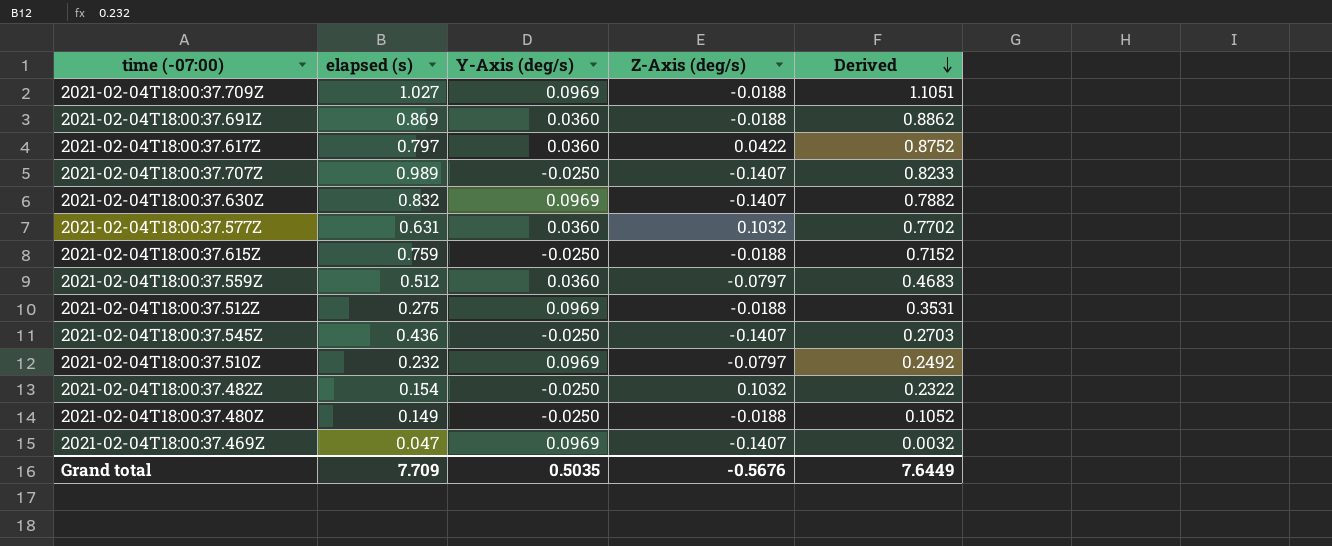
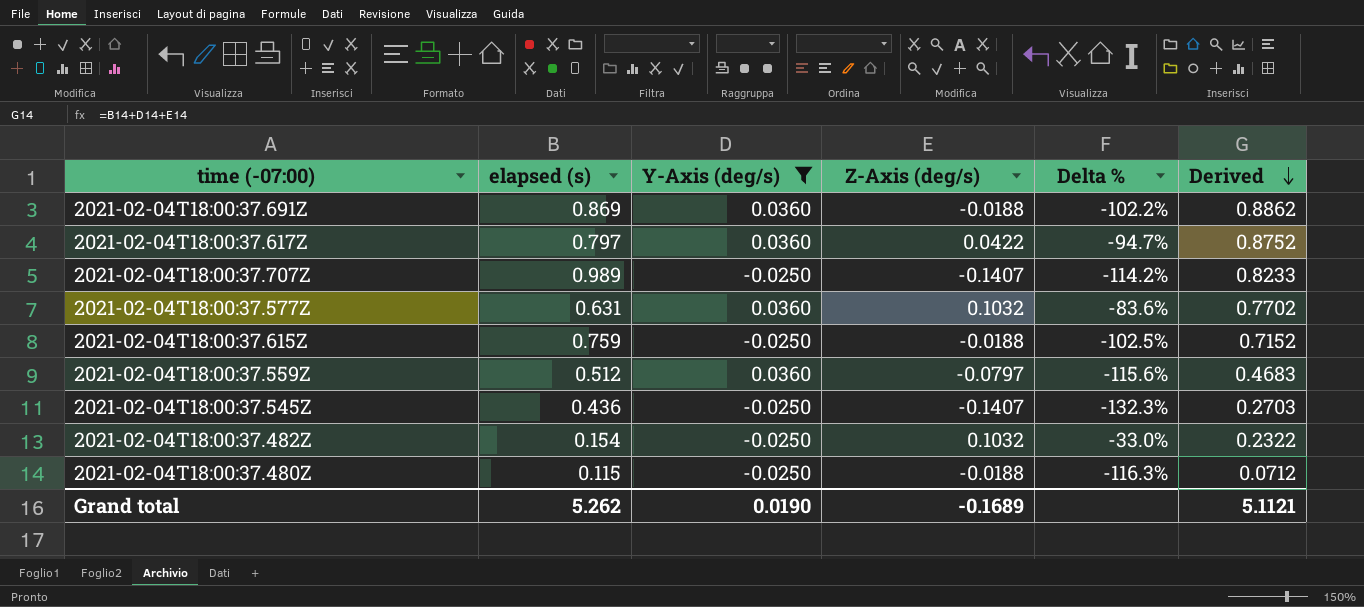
filter: none -> Y-Axis (deg/s) != 0.0969
column Delta % | formula: none -> ([Z-Axis (deg/s)] - [elapsed (s)]) / [elapsed (s)]
2021-02-04T18:00:37.480Z | elapsed (s): 0.149 -> 0.115
2021-02-04T18:00:37.480Z | Derived: 0.1052 -> 0.0712
Grand total | elapsed (s): 7.709 -> 5.262
Grand total | Y-Axis (deg/s): 0.5035 -> 0.0190
Grand total | Z-Axis (deg/s): -0.5676 -> -0.1689
Grand total | Derived: 7.6449 -> 5.1121

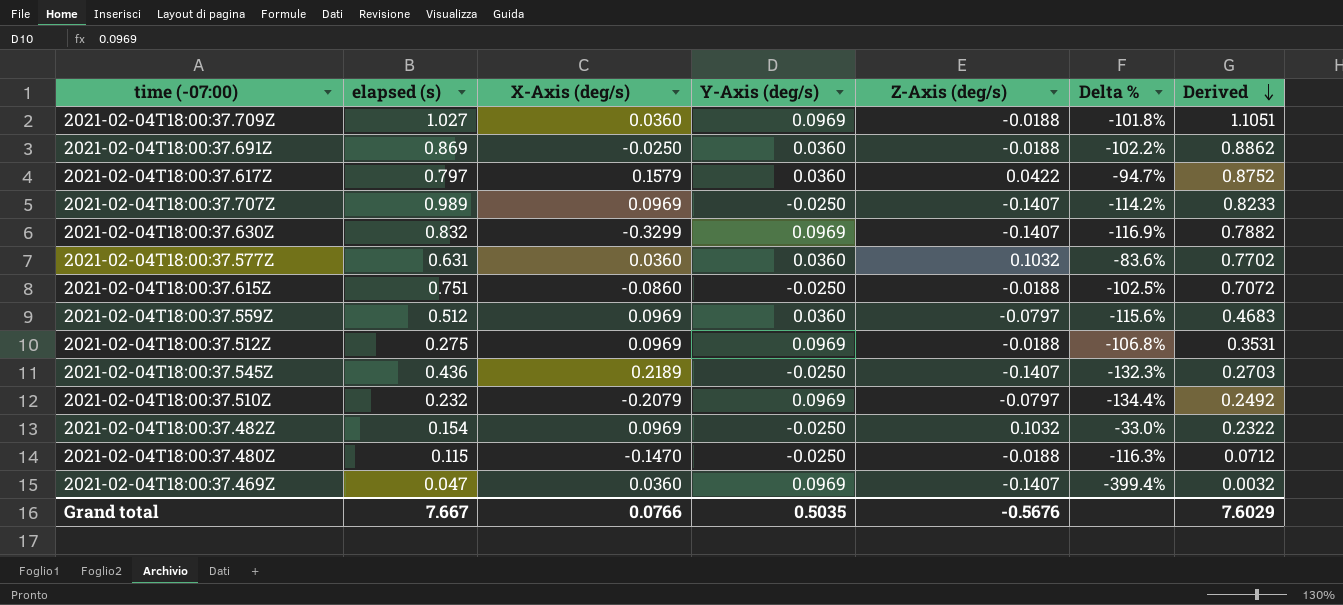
filter: Y-Axis (deg/s) != 0.0969 -> none
column X-Axis (deg/s) | position: none -> 3
2021-02-04T18:00:37.615Z | elapsed (s): 0.759 -> 0.751
2021-02-04T18:00:37.615Z | Derived: 0.7152 -> 0.7072
Grand total | elapsed (s): 5.262 -> 7.667
Grand total | Y-Axis (deg/s): 0.0190 -> 0.5035
Grand total | Z-Axis (deg/s): -0.1689 -> -0.5676
Grand total | Derived: 5.1121 -> 7.6029

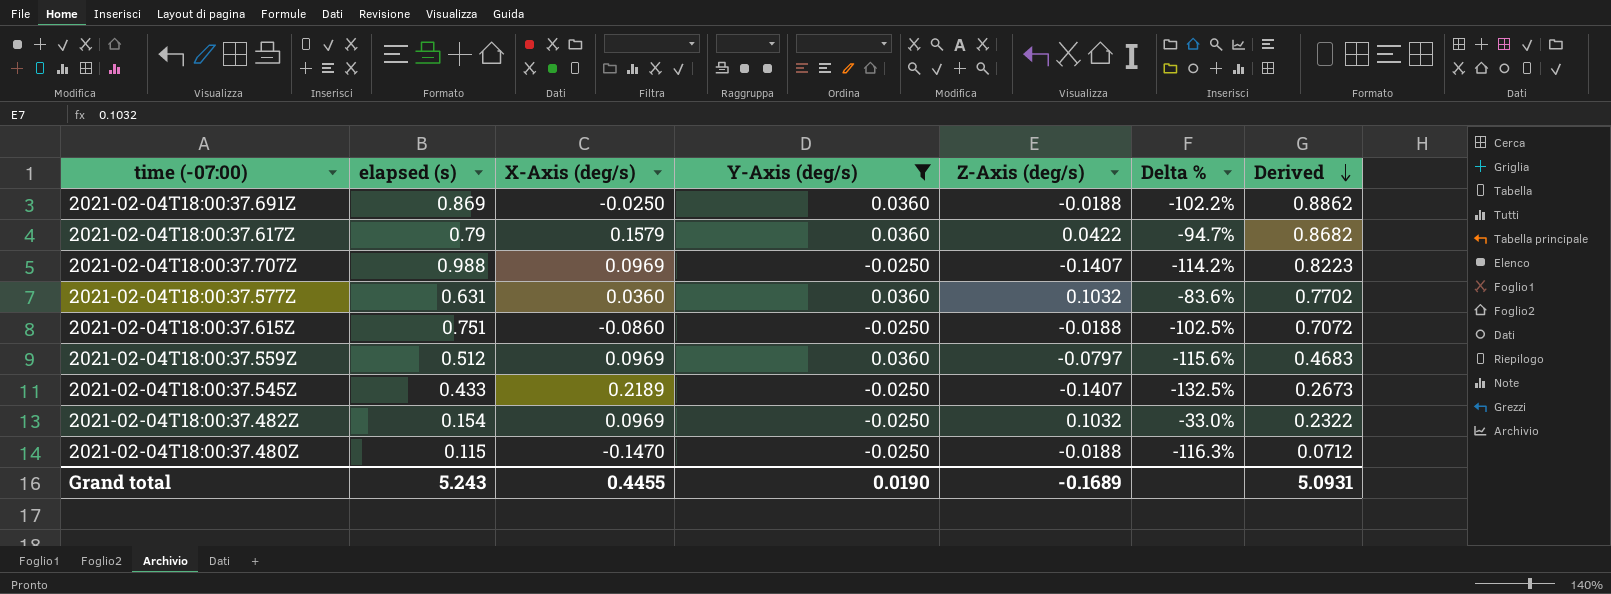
filter: none -> Y-Axis (deg/s) != 0.0969
2021-02-04T18:00:37.617Z | elapsed (s): 0.797 -> 0.79
2021-02-04T18:00:37.617Z | Derived: 0.8752 -> 0.8682
2021-02-04T18:00:37.707Z | elapsed (s): 0.989 -> 0.988
2021-02-04T18:00:37.707Z | Derived: 0.8233 -> 0.8223
2021-02-04T18:00:37.545Z | elapsed (s): 0.436 -> 0.433
2021-02-04T18:00:37.545Z | Delta %: -132.3% -> -132.5%
2021-02-04T18:00:37.545Z | Derived: 0.2703 -> 0.2673
Grand total | elapsed (s): 7.667 -> 5.243
Grand total | X-Axis (deg/s): 0.0766 -> 0.4455
Grand total | Y-Axis (deg/s): 0.5035 -> 0.0190
Grand total | Z-Axis (deg/s): -0.5676 -> -0.1689
Grand total | Derived: 7.6029 -> 5.0931

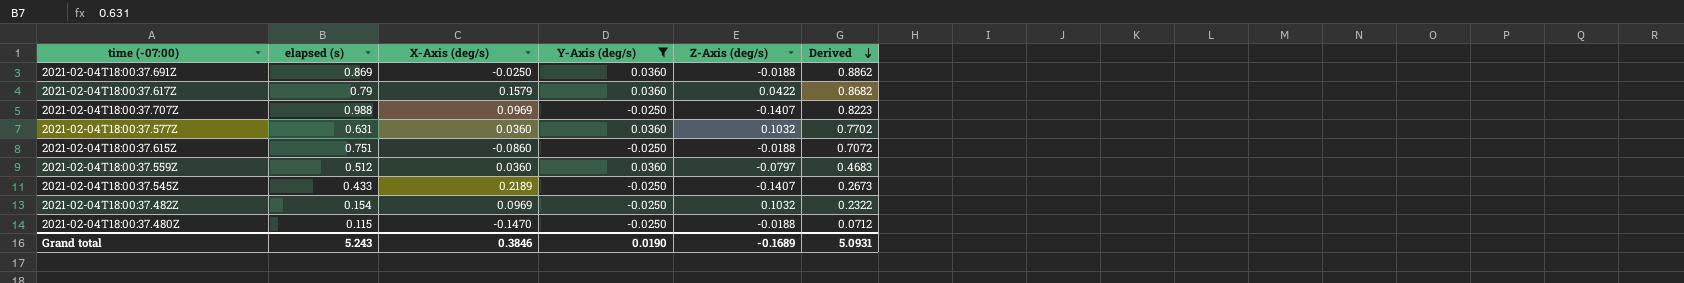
column Delta % | formula: ([Z-Axis (deg/s)] - [elapsed (s)]) / [elapsed (s)] -> none
2021-02-04T18:00:37.559Z | X-Axis (deg/s): 0.0969 -> 0.0360
Grand total | X-Axis (deg/s): 0.4455 -> 0.3846

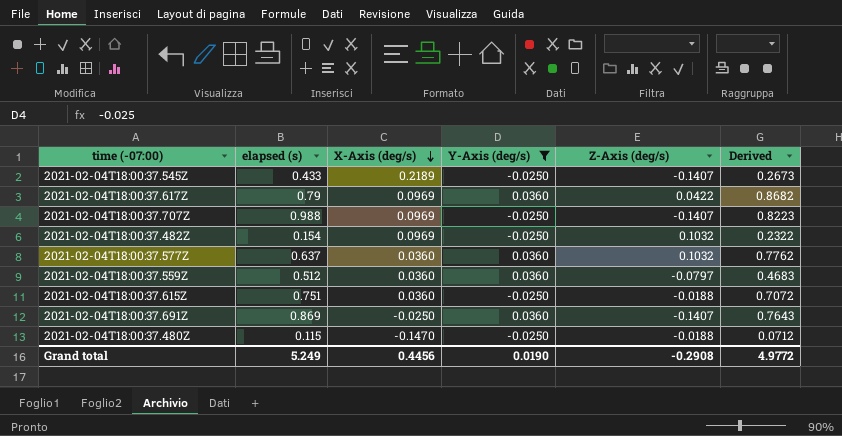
row order: Derived descending -> X-Axis (deg/s) descending
2021-02-04T18:00:37.617Z | X-Axis (deg/s): 0.1579 -> 0.0969
2021-02-04T18:00:37.577Z | elapsed (s): 0.631 -> 0.637
2021-02-04T18:00:37.577Z | Derived: 0.7702 -> 0.7762
2021-02-04T18:00:37.615Z | X-Axis (deg/s): -0.0860 -> 0.0360
2021-02-04T18:00:37.691Z | Z-Axis (deg/s): -0.0188 -> -0.1407
2021-02-04T18:00:37.691Z | Derived: 0.8862 -> 0.7643
Grand total | elapsed (s): 5.243 -> 5.249
Grand total | X-Axis (deg/s): 0.3846 -> 0.4456
Grand total | Z-Axis (deg/s): -0.1689 -> -0.2908
Grand total | Derived: 5.0931 -> 4.9772

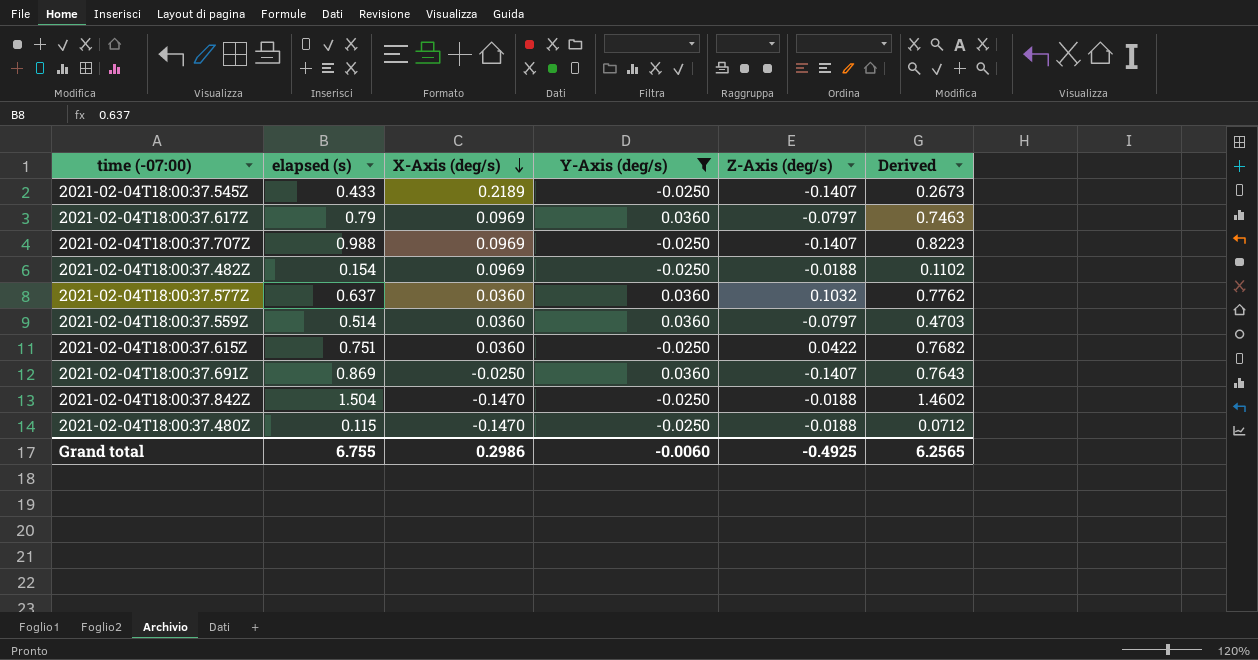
2021-02-04T18:00:37.617Z | Z-Axis (deg/s): 0.0422 -> -0.0797
2021-02-04T18:00:37.617Z | Derived: 0.8682 -> 0.7463
2021-02-04T18:00:37.482Z | Z-Axis (deg/s): 0.1032 -> -0.0188
2021-02-04T18:00:37.482Z | Derived: 0.2322 -> 0.1102
2021-02-04T18:00:37.559Z | elapsed (s): 0.512 -> 0.514
2021-02-04T18:00:37.559Z | Derived: 0.4683 -> 0.4703
2021-02-04T18:00:37.615Z | Z-Axis (deg/s): -0.0188 -> 0.0422
2021-02-04T18:00:37.615Z | Derived: 0.7072 -> 0.7682
row 2021-02-04T18:00:37.842Z: none -> 1.504 | -0.1470 | -0.0250 | -0.0188 | 1.4602
Grand total | elapsed (s): 5.249 -> 6.755
Grand total | X-Axis (deg/s): 0.4456 -> 0.2986
Grand total | Y-Axis (deg/s): 0.0190 -> -0.0060
Grand total | Z-Axis (deg/s): -0.2908 -> -0.4925
Grand total | Derived: 4.9772 -> 6.2565

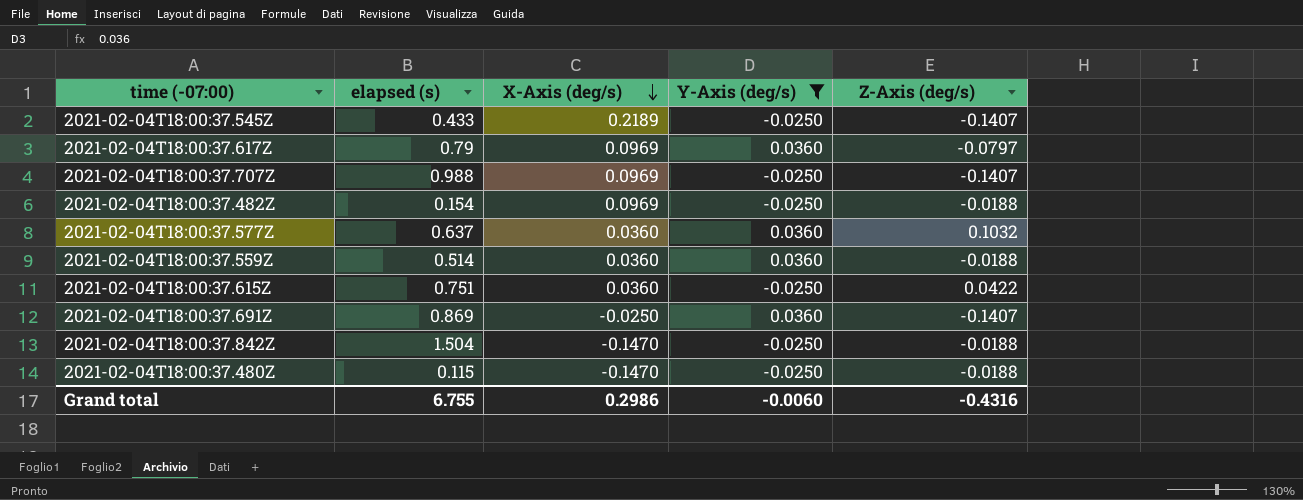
column Derived | formula: [elapsed (s)] + [Y-Axis (deg/s)] + [Z-Axis (deg/s)] -> none
2021-02-04T18:00:37.559Z | Z-Axis (deg/s): -0.0797 -> -0.0188
Grand total | Z-Axis (deg/s): -0.4925 -> -0.4316

